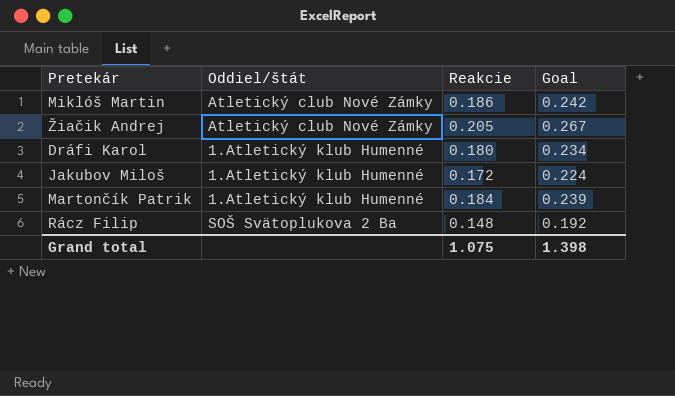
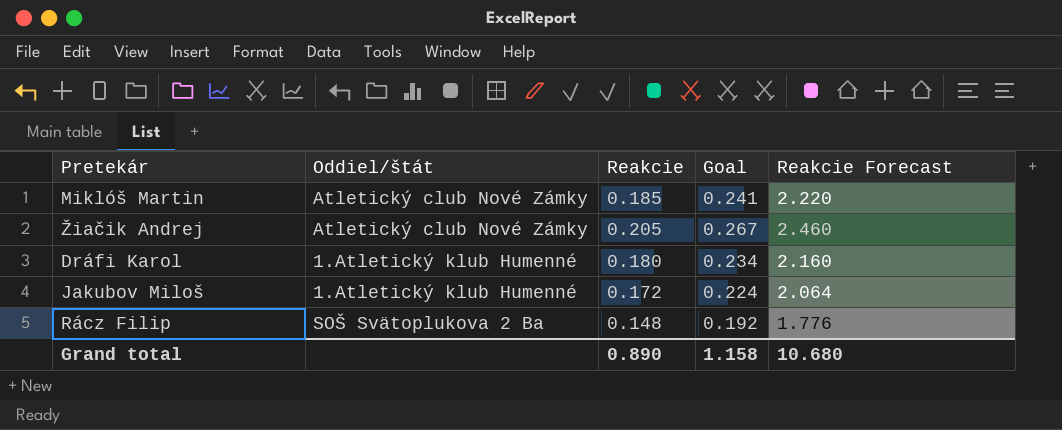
column Reakcie Forecast | formula: none -> [Reakcie] * 12
row Martončík Patrik: 1.Atletický klub Humenné | 0.184 | 0.239 -> none
Miklóš Martin | Reakcie: 0.186 -> 0.185
Miklóš Martin | Goal: 0.242 -> 0.241
Grand total | Reakcie: 1.075 -> 0.890
Grand total | Goal: 1.398 -> 1.158

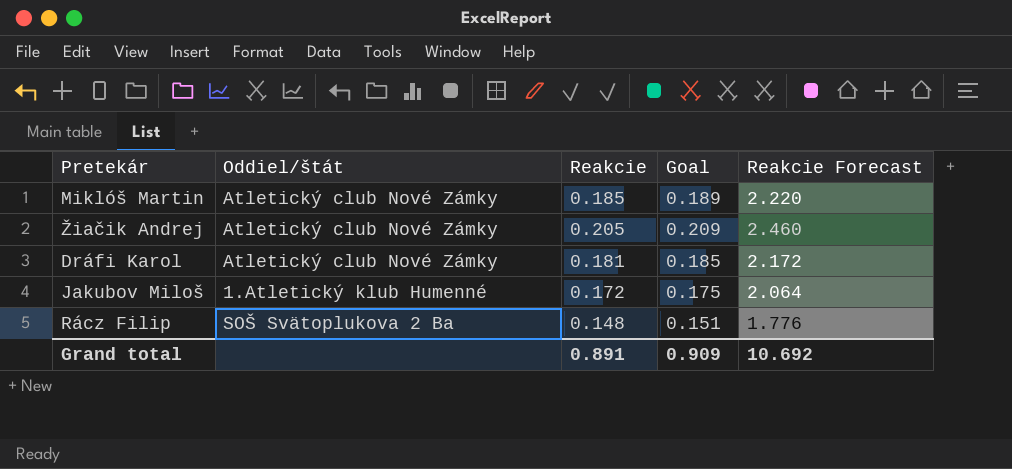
column Goal | formula: [Reakcie] * 1.3 -> [Reakcie] * 1.02
Dráfi Karol | Oddiel/štát: 1.Atletický klub Humenné -> Atletický club Nové Zámky
Dráfi Karol | Reakcie: 0.180 -> 0.181
Dráfi Karol | Reakcie Forecast: 2.160 -> 2.172
Grand total | Reakcie: 0.890 -> 0.891
Grand total | Goal: 1.158 -> 0.909
Grand total | Reakcie Forecast: 10.680 -> 10.692

